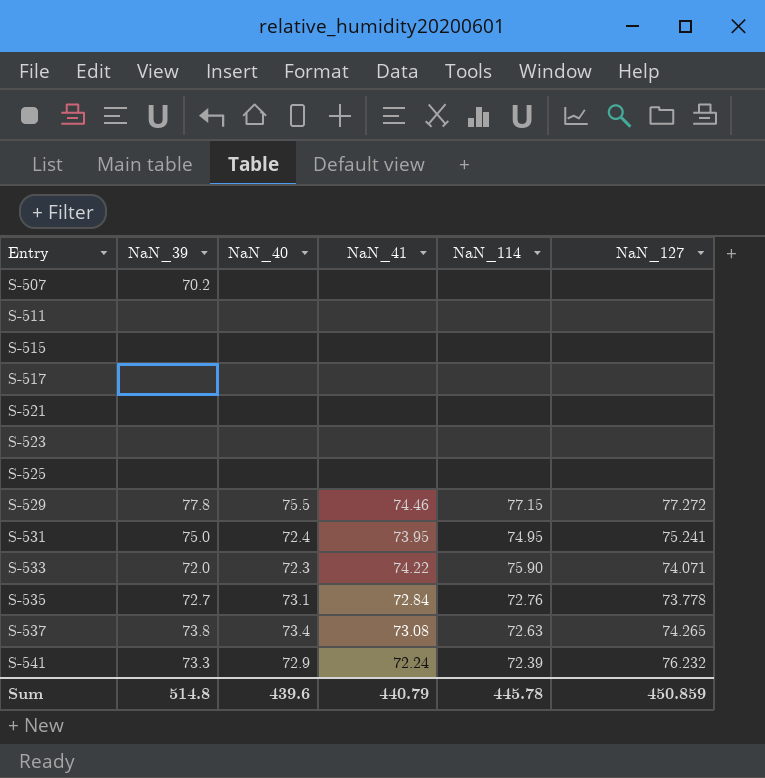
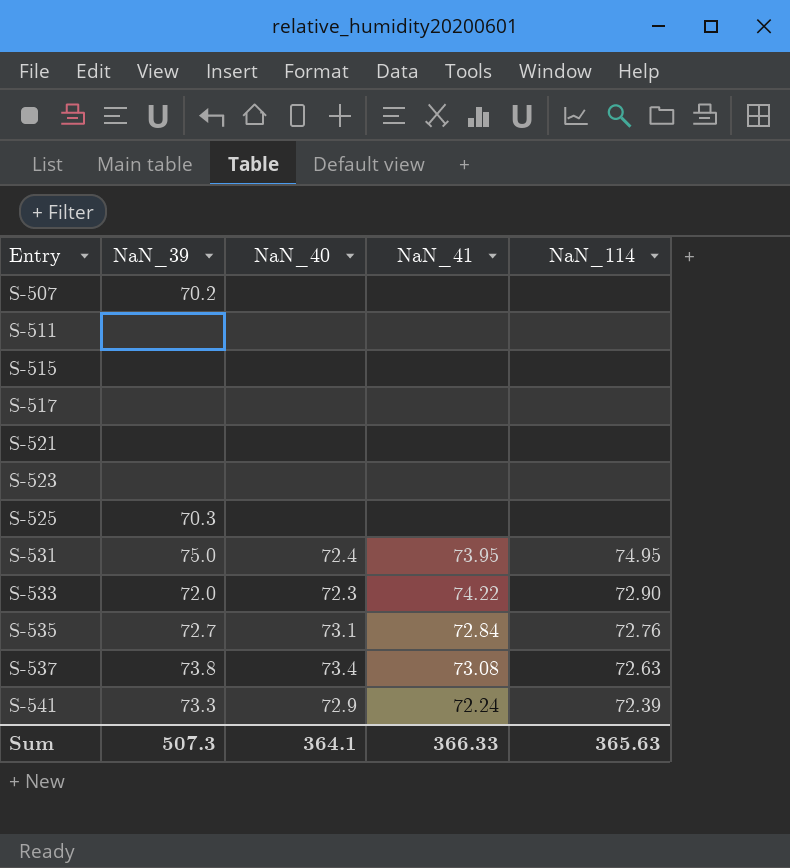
column NaN_127 | position: 6 -> none
row S-529: 77.8 | 75.5 | 74.46 | 77.15 | 77.272 -> none
S-525 | NaN_39: none -> 70.3
S-533 | NaN_114: 75.90 -> 72.90
Sum | NaN_39: 514.8 -> 507.3
Sum | NaN_40: 439.6 -> 364.1
Sum | NaN_41: 440.79 -> 366.33
Sum | NaN_114: 445.78 -> 365.63

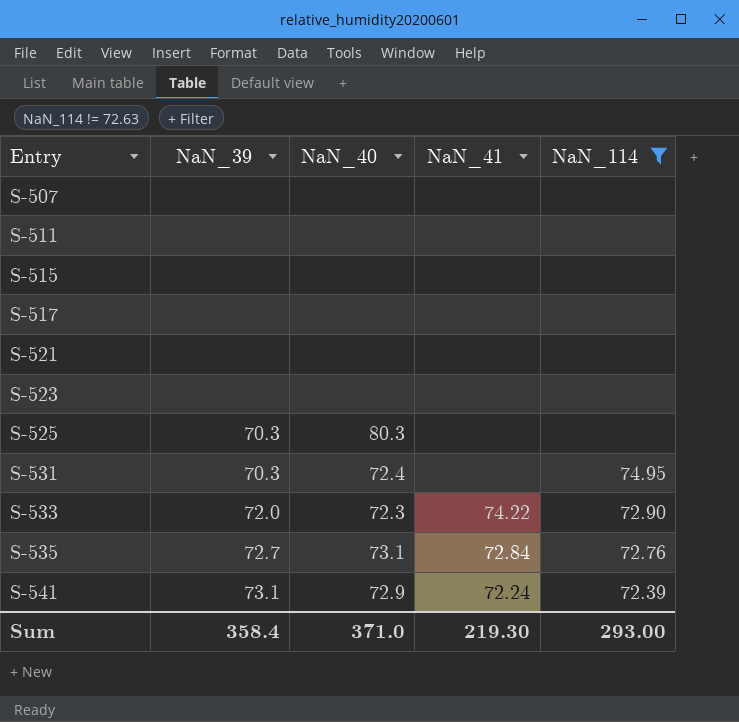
filter: none -> NaN_114 != 72.63
S-507 | NaN_39: 70.2 -> none
S-525 | NaN_40: none -> 80.3
S-531 | NaN_39: 75.0 -> 70.3
S-531 | NaN_41: 73.95 -> none
S-541 | NaN_39: 73.3 -> 73.1
Sum | NaN_39: 507.3 -> 358.4
Sum | NaN_40: 364.1 -> 371.0
Sum | NaN_41: 366.33 -> 219.30
Sum | NaN_114: 365.63 -> 293.00

